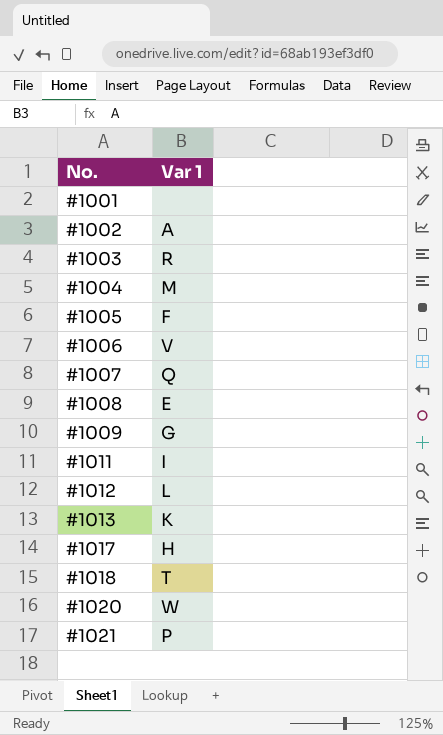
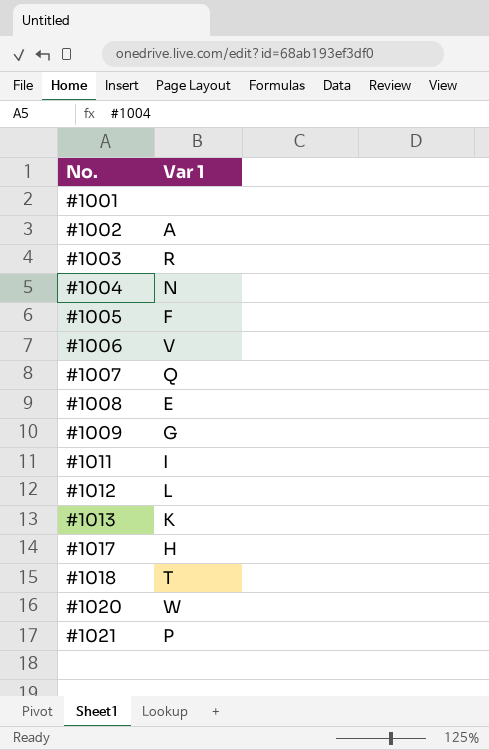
#1004 | Var 1: M -> N

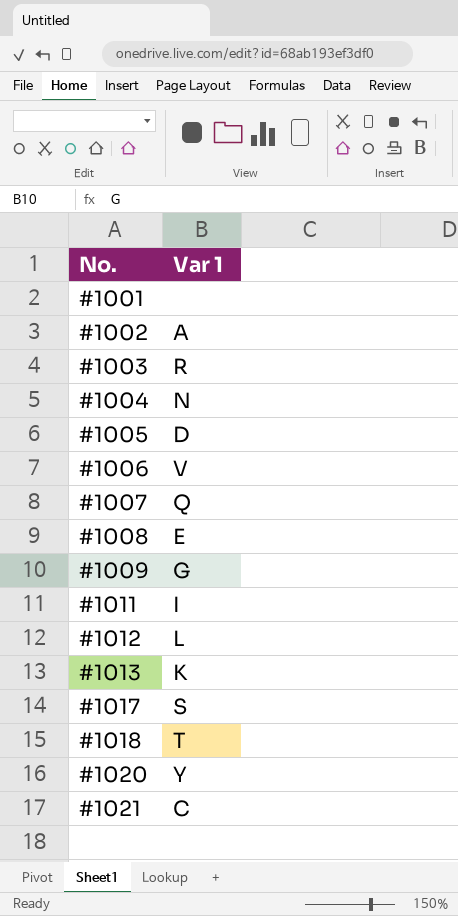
#1005 | Var 1: F -> D
#1017 | Var 1: H -> S
#1020 | Var 1: W -> Y
#1021 | Var 1: P -> C

